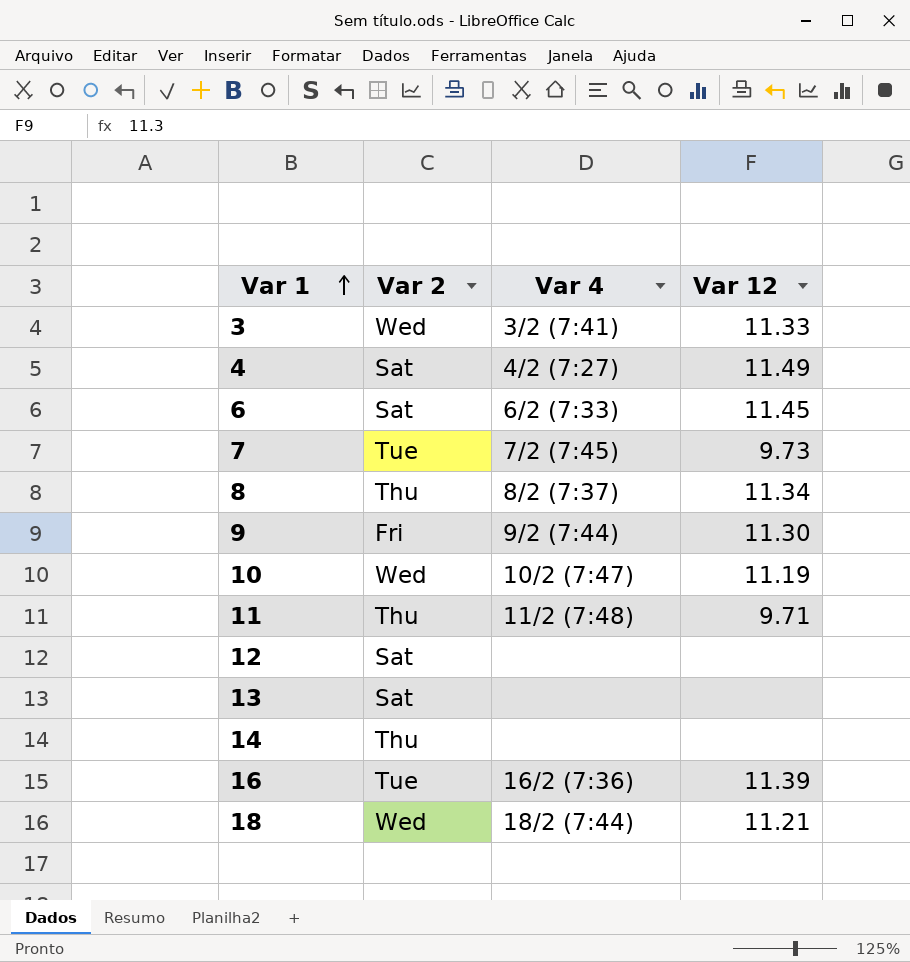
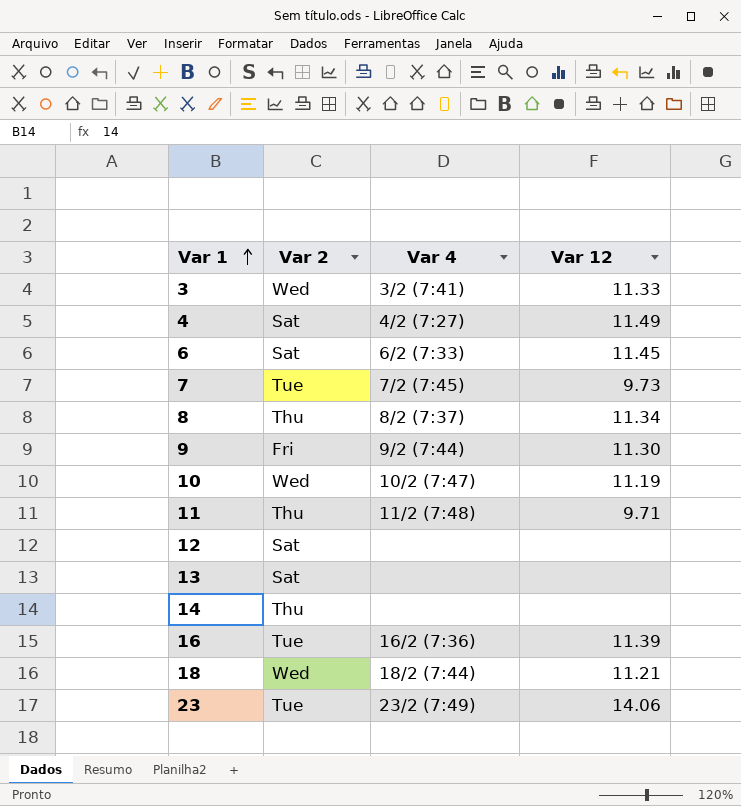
row 23: none -> Tue | 23/2 (7:49) | 14.06

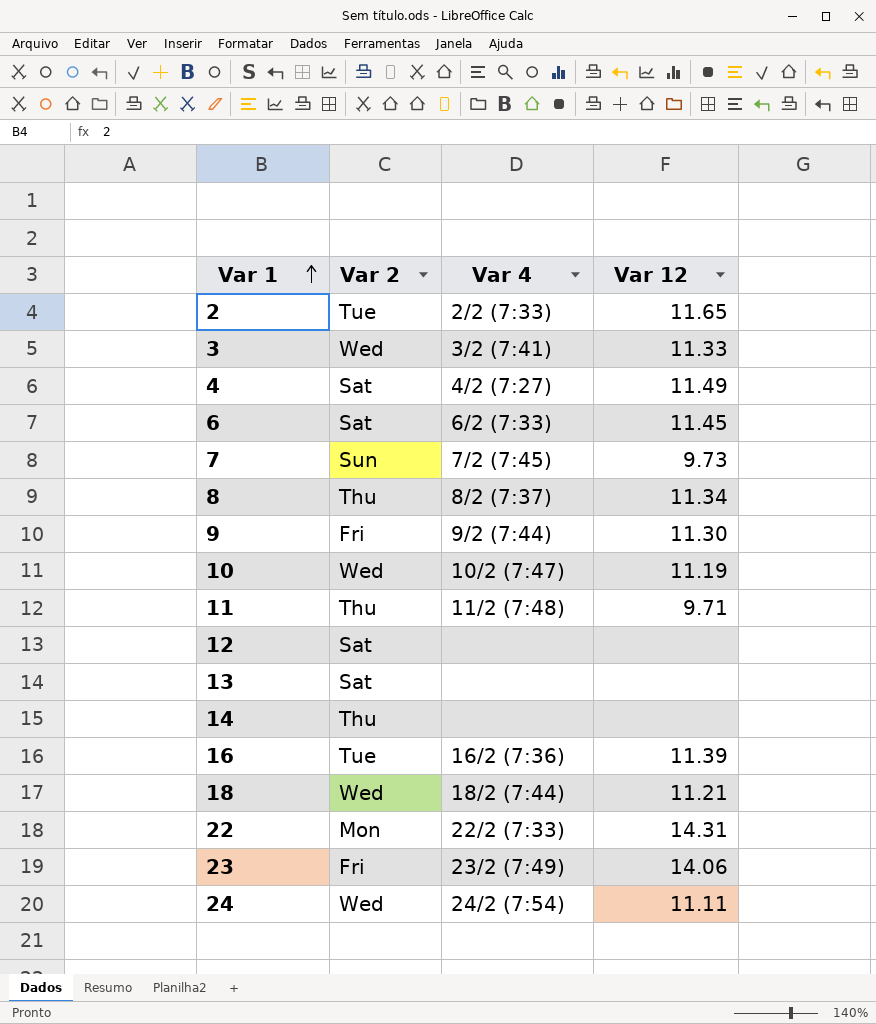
row 2: none -> Tue | 2/2 (7:33) | 11.65
7 | Var 2: Tue -> Sun
row 22: none -> Mon | 22/2 (7:33) | 14.31
23 | Var 2: Tue -> Fri
row 24: none -> Wed | 24/2 (7:54) | 11.11

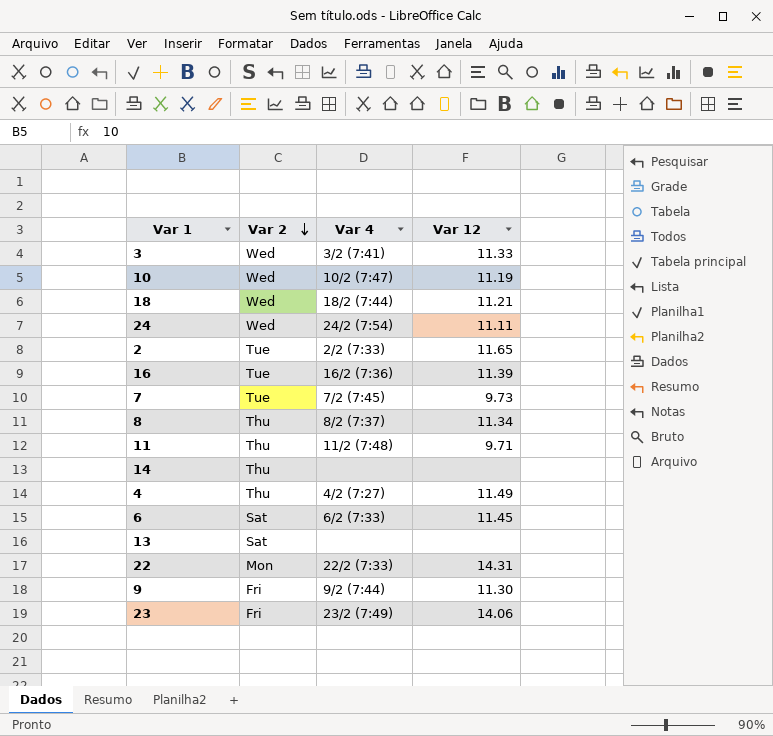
row order: Var 1 ascending -> Var 2 descending
row 12: Sat | none | none -> none
7 | Var 2: Sun -> Tue
4 | Var 2: Sat -> Thu

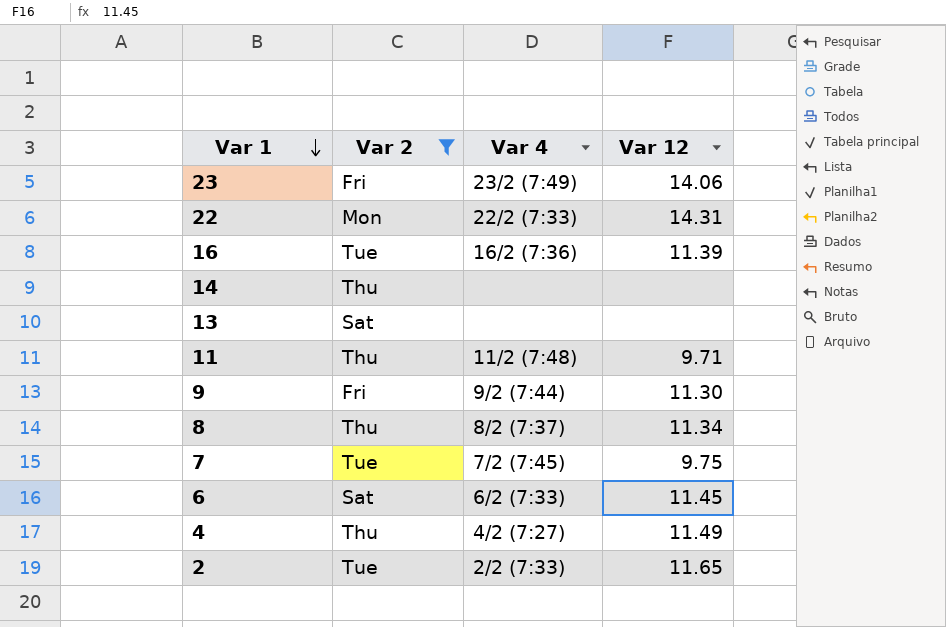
filter: none -> Var 2 != Wed
row order: Var 2 descending -> Var 1 descending
7 | Var 12: 9.73 -> 9.75

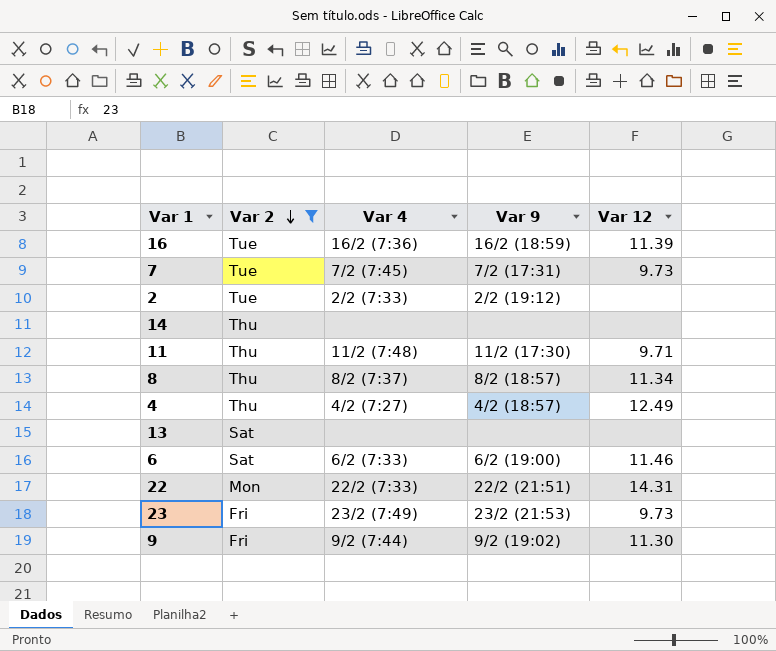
row order: Var 1 descending -> Var 2 descending
column Var 9 | position: none -> 4
7 | Var 12: 9.75 -> 9.73
2 | Var 12: 11.65 -> none
4 | Var 12: 11.49 -> 12.49
6 | Var 12: 11.45 -> 11.46
23 | Var 12: 14.06 -> 9.73

